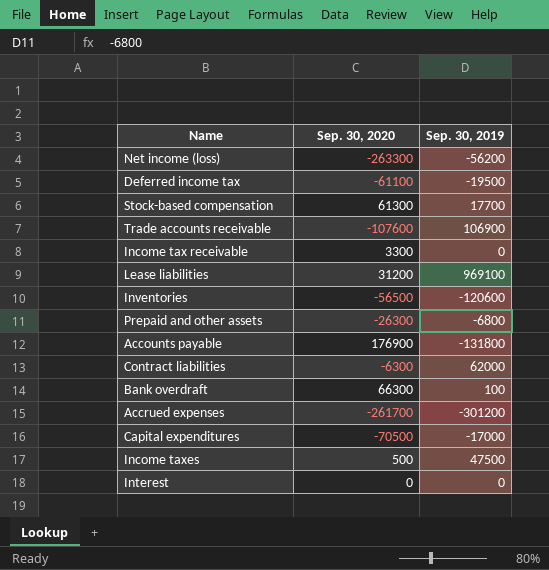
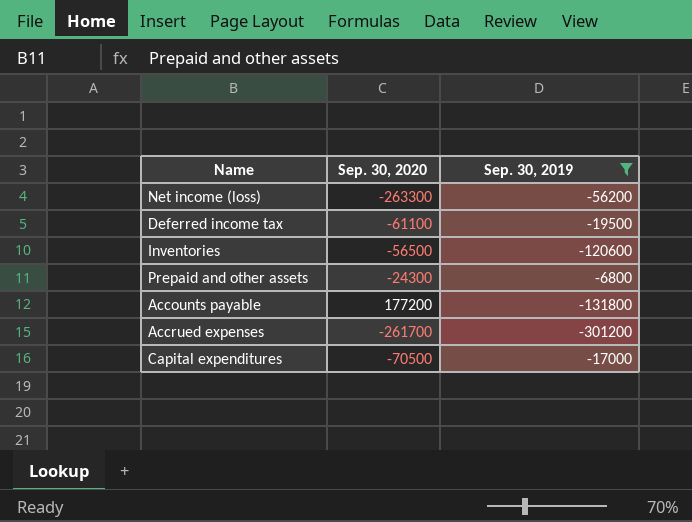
filter: none -> Sep. 30, 2019 <= -6800
Prepaid and other assets | Sep. 30, 2020: -26300 -> -24300
Accounts payable | Sep. 30, 2020: 176900 -> 177200

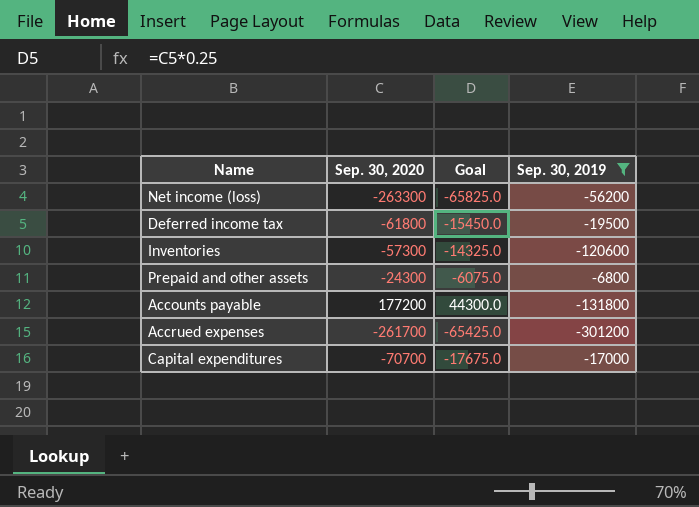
column Goal | formula: none -> [Sep. 30, 2020] * 0.25
Deferred income tax | Sep. 30, 2020: -61100 -> -61800
Inventories | Sep. 30, 2020: -56500 -> -57300
Capital expenditures | Sep. 30, 2020: -70500 -> -70700

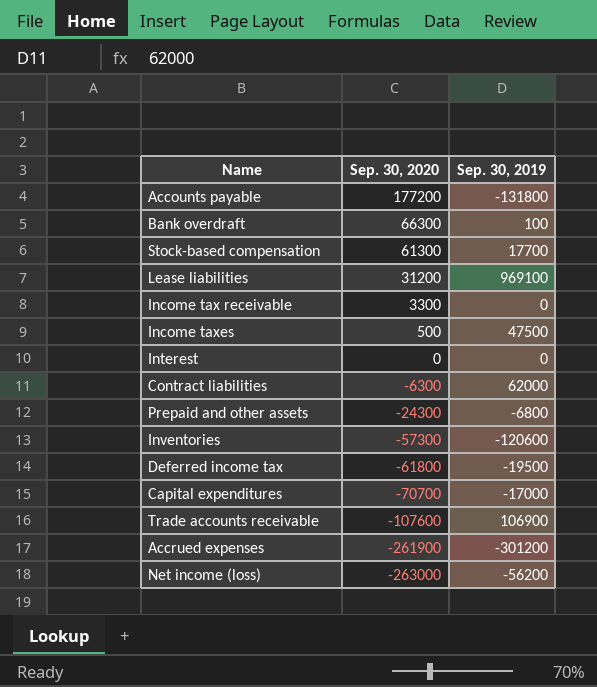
filter: Sep. 30, 2019 <= -6800 -> none
row order: none -> Sep. 30, 2020 descending
column Goal | formula: [Sep. 30, 2020] * 0.25 -> none
Accrued expenses | Sep. 30, 2020: -261700 -> -261900
Net income (loss) | Sep. 30, 2020: -263300 -> -263000

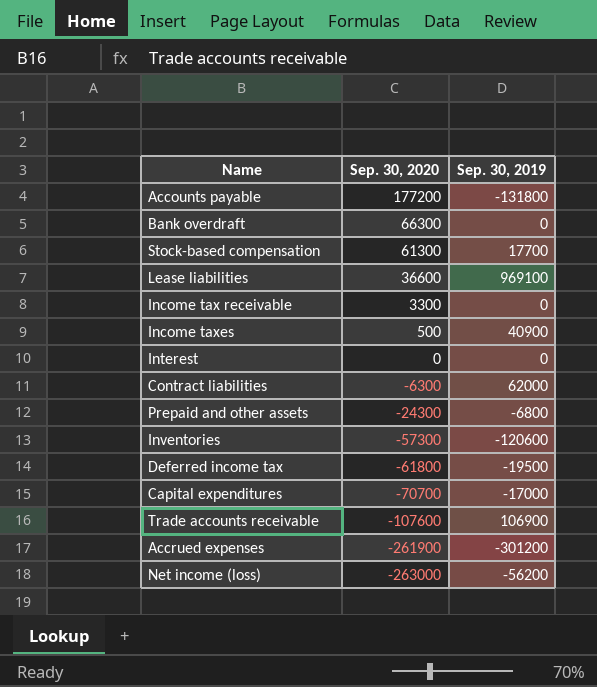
Bank overdraft | Sep. 30, 2019: 100 -> 0
Lease liabilities | Sep. 30, 2020: 31200 -> 36600
Income taxes | Sep. 30, 2019: 47500 -> 40900

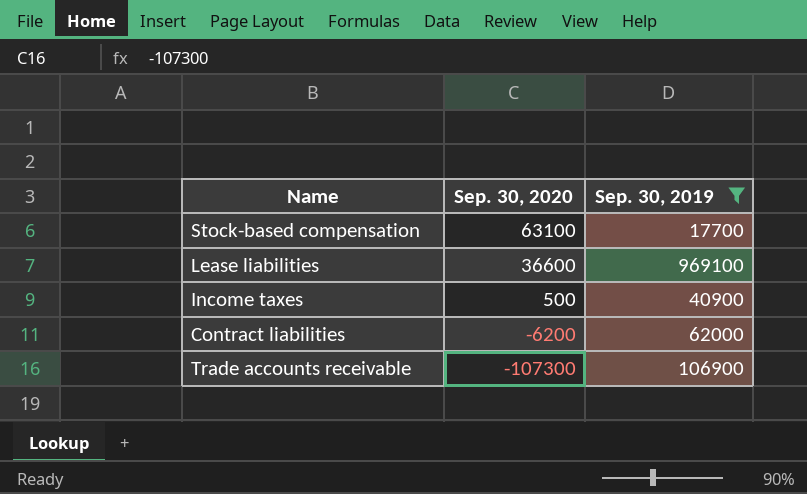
filter: none -> Sep. 30, 2019 >= 17700
Stock-based compensation | Sep. 30, 2020: 61300 -> 63100
Contract liabilities | Sep. 30, 2020: -6300 -> -6200
Trade accounts receivable | Sep. 30, 2020: -107600 -> -107300

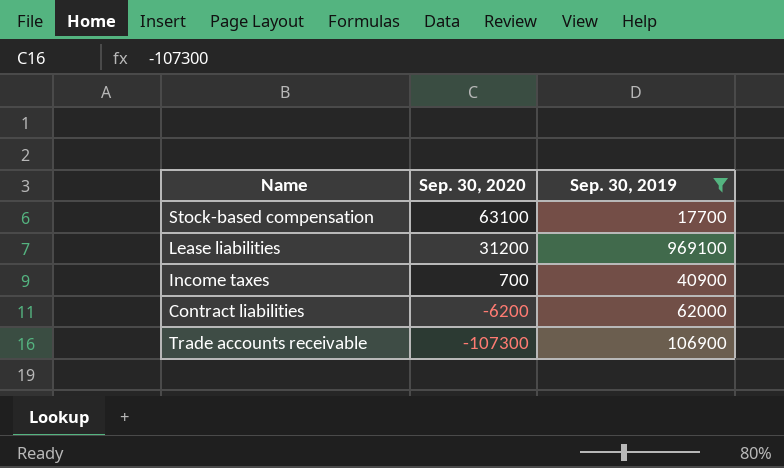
Lease liabilities | Sep. 30, 2020: 36600 -> 31200
Income taxes | Sep. 30, 2020: 500 -> 700

